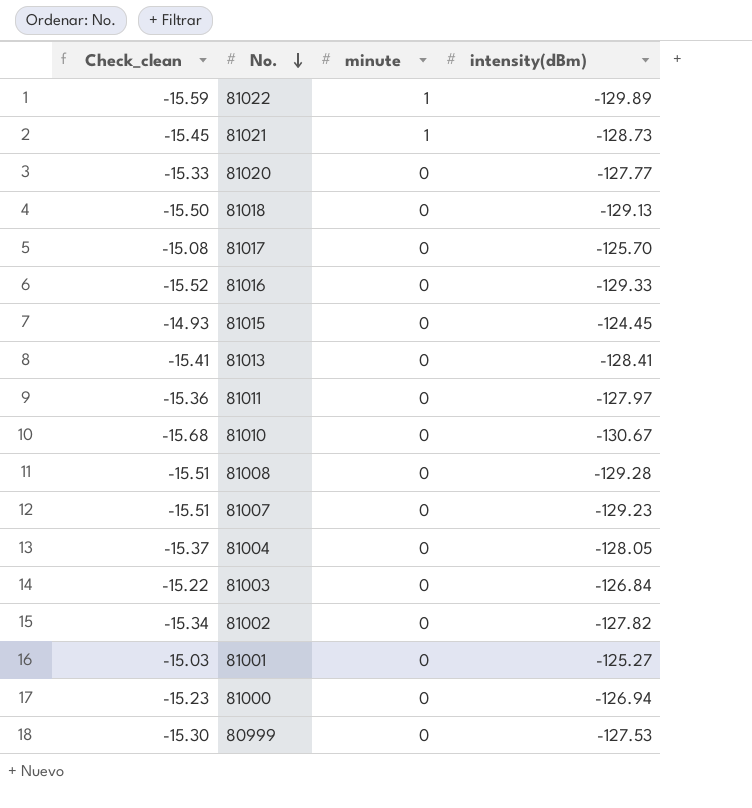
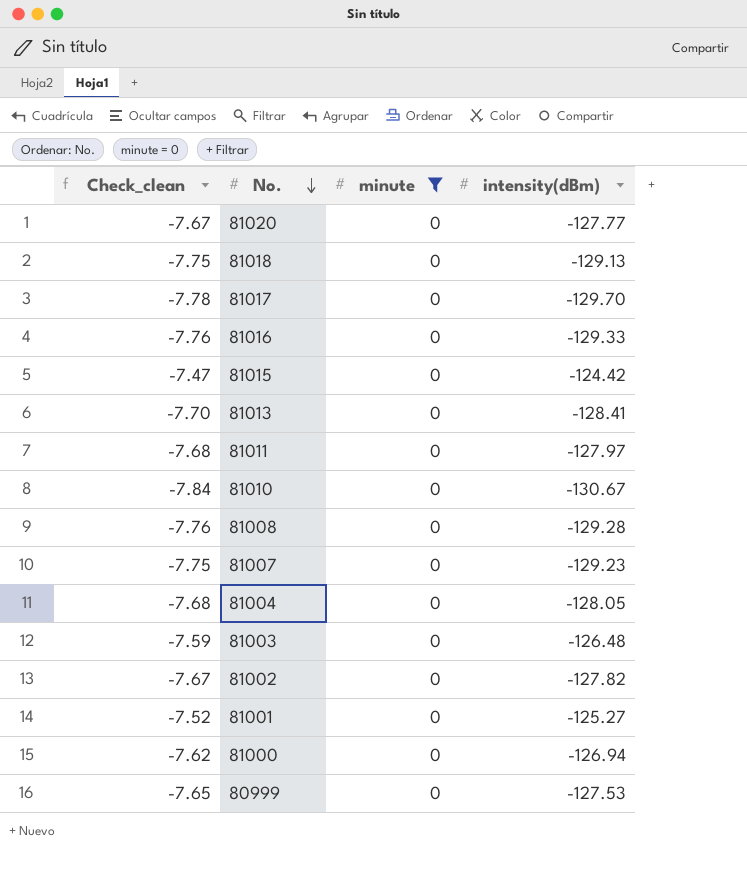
filter: none -> minute = 0
column Check_clean | formula: [intensity(dBm)] * 0.12 -> [intensity(dBm)] * 0.06
81017 | intensity(dBm): -125.70 -> -129.70
81015 | intensity(dBm): -124.45 -> -124.42
81003 | intensity(dBm): -126.84 -> -126.48

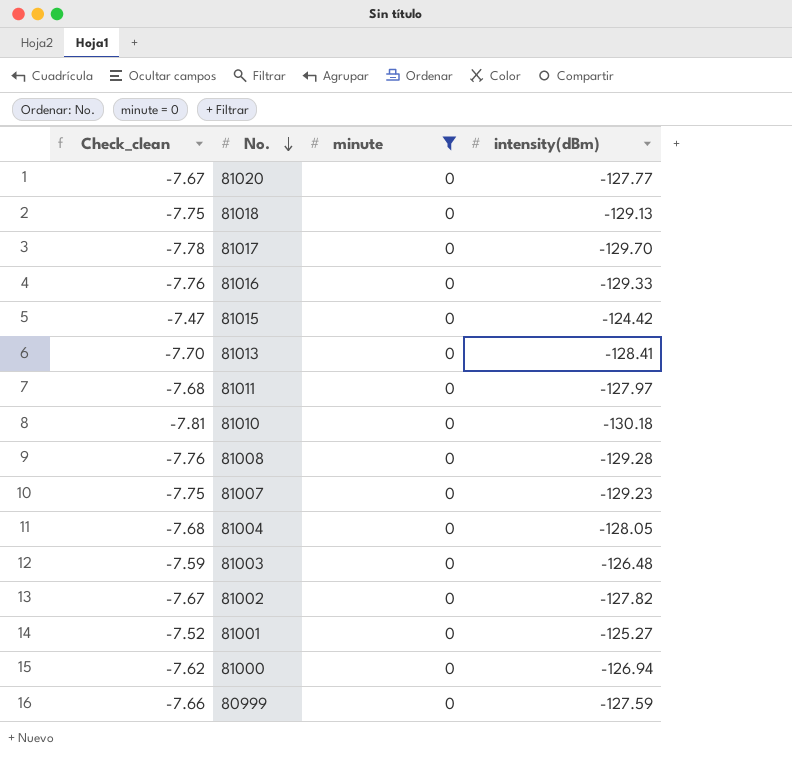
81010 | Check_clean: -7.84 -> -7.81
81010 | intensity(dBm): -130.67 -> -130.18
80999 | Check_clean: -7.65 -> -7.66
80999 | intensity(dBm): -127.53 -> -127.59

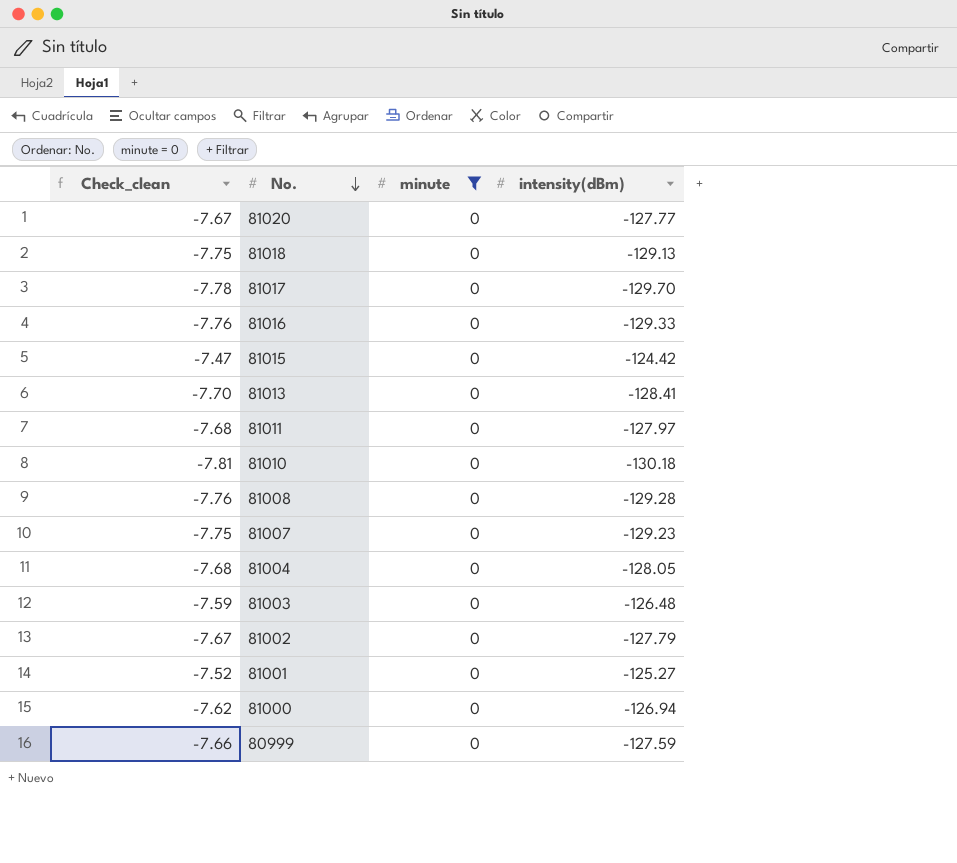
81002 | intensity(dBm): -127.82 -> -127.79

